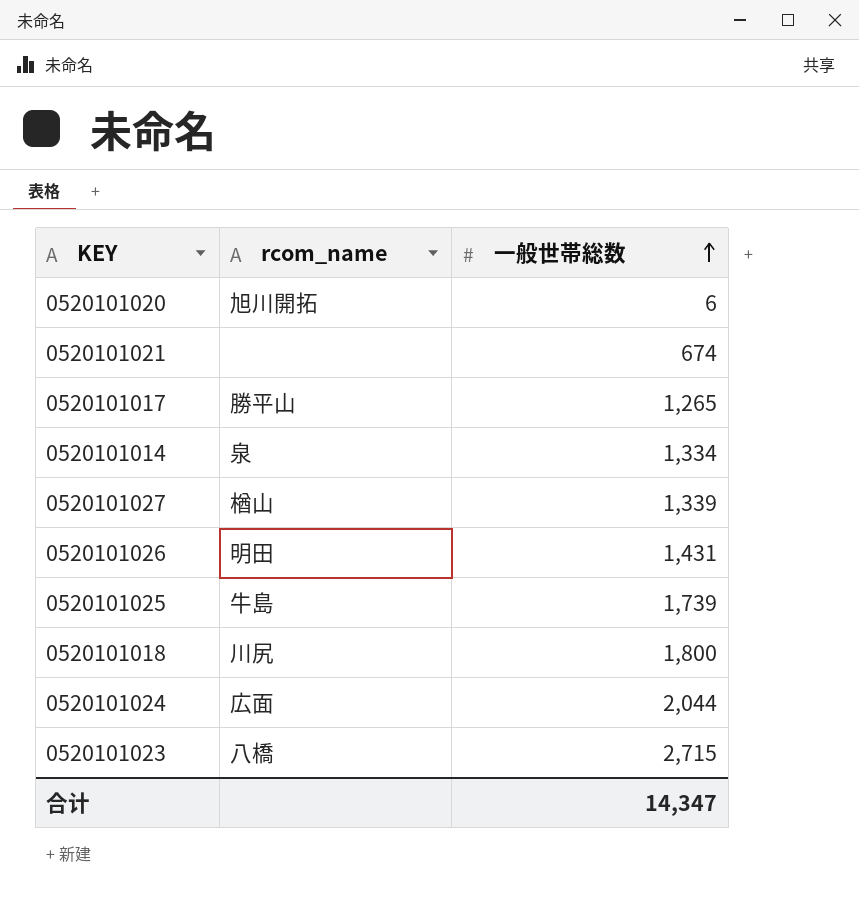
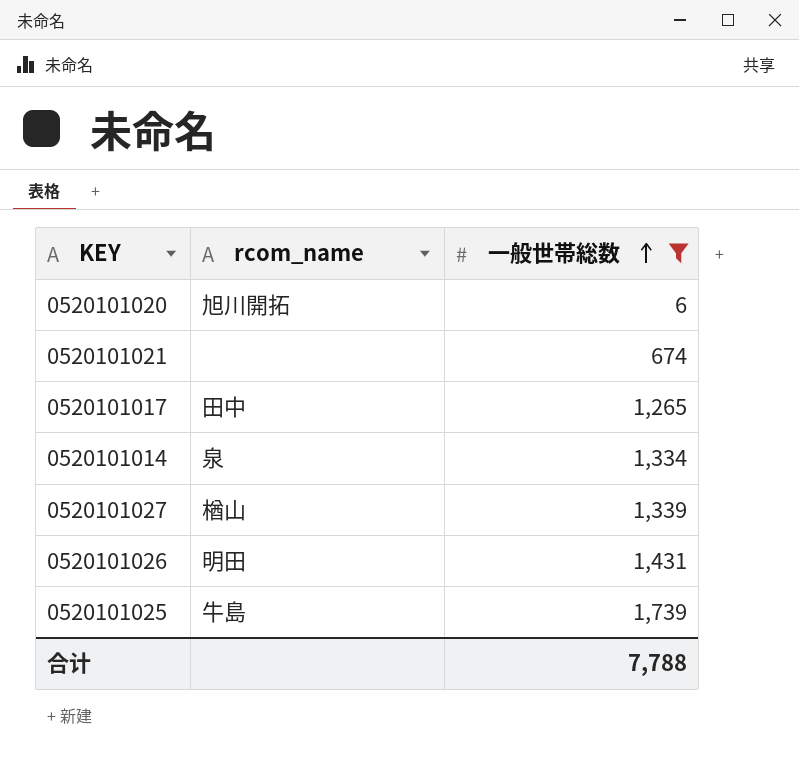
filter: none -> 一般世帯総数 <= 1,739
0520101017 | rcom_name: 勝平山 -> 田中
合计 | 一般世帯総数: 14,347 -> 7,788

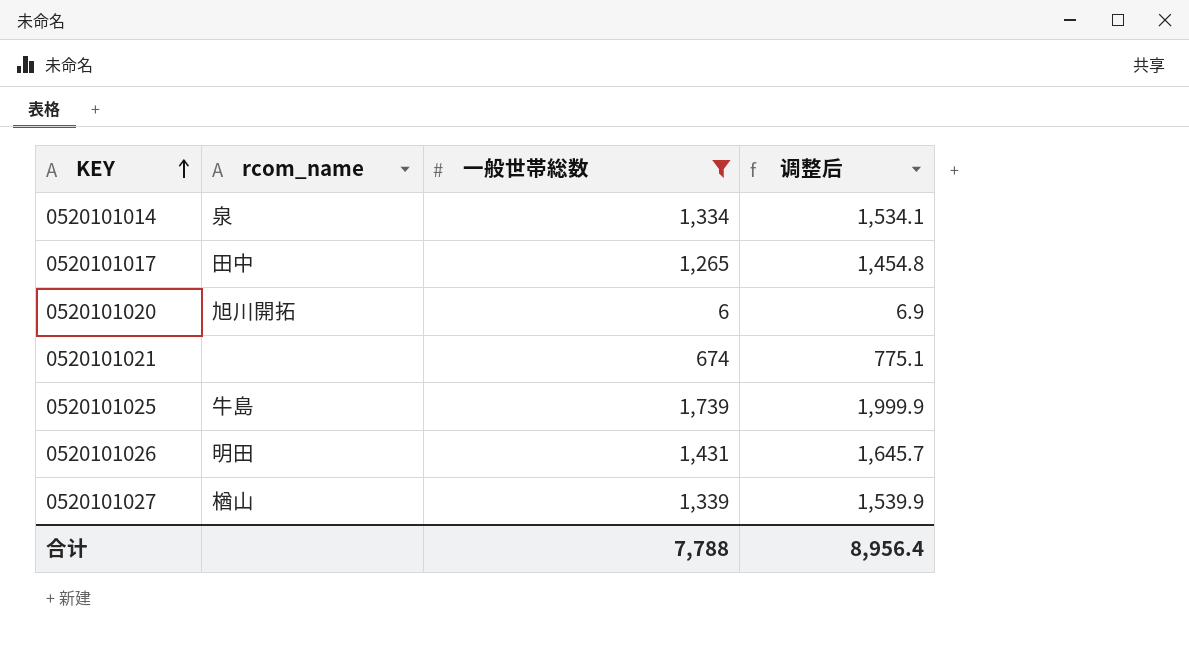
row order: 一般世帯総数 ascending -> KEY ascending
column 调整后 | formula: none -> [一般世帯総数] * 1.15

